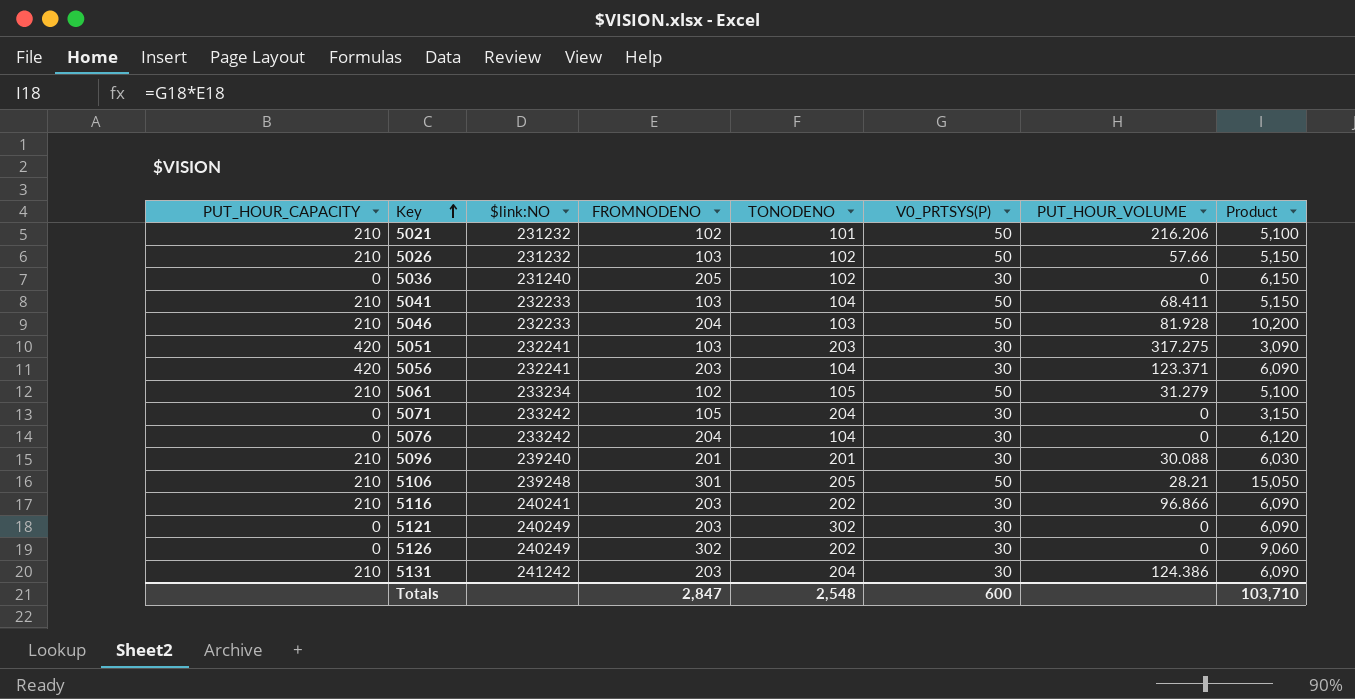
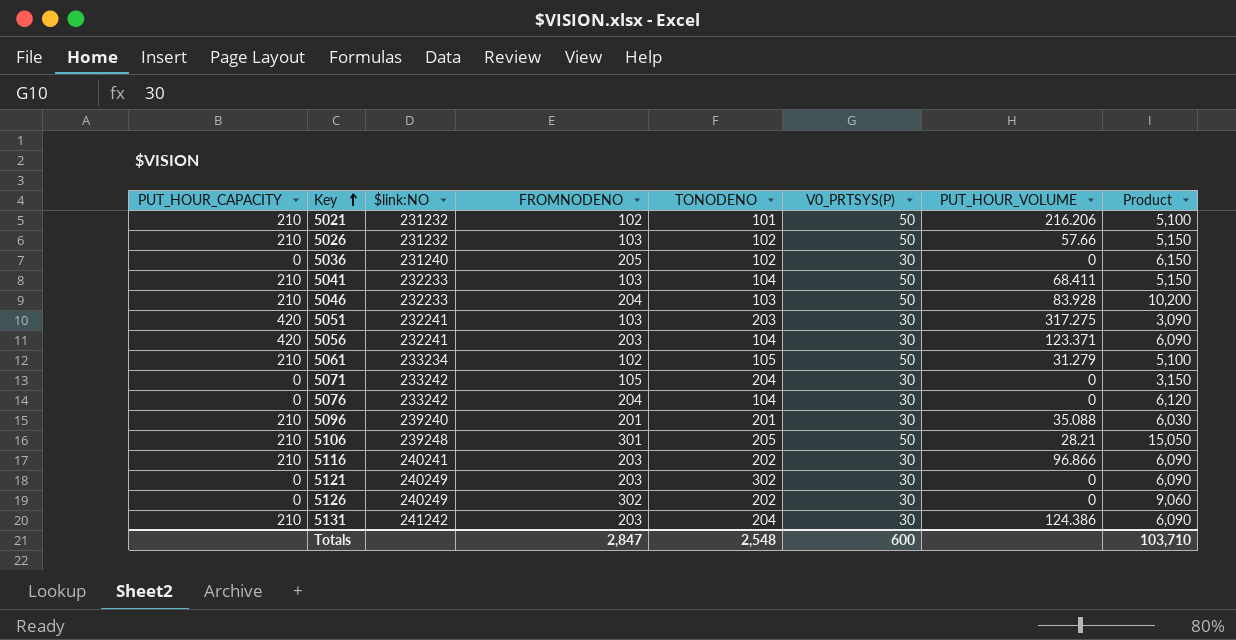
5046 | PUT_HOUR_VOLUME: 81.928 -> 83.928
5096 | PUT_HOUR_VOLUME: 30.088 -> 35.088

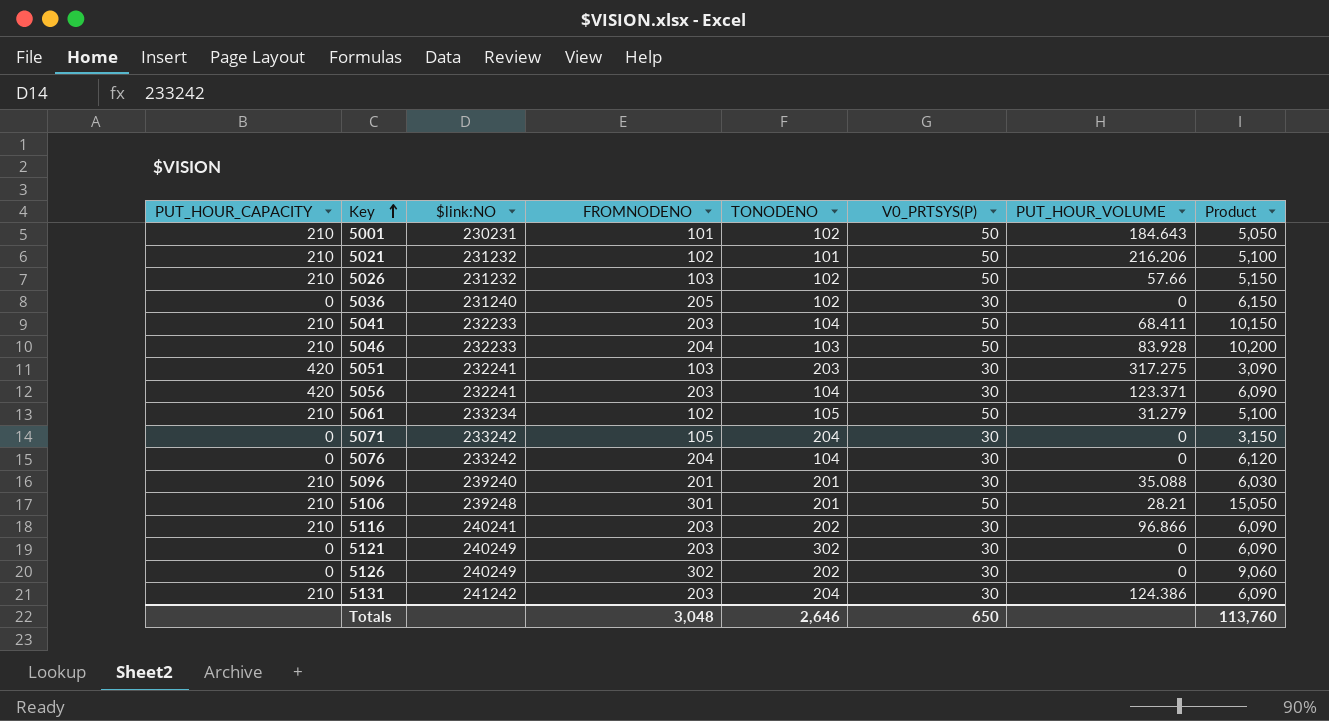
row 5001: none -> 210 | 230231 | 101 | 102 | 50 | 184.643 | 5,050
5041 | FROMNODENO: 103 -> 203
5041 | Product: 5,150 -> 10,150
5106 | TONODENO: 205 -> 201
Totals | FROMNODENO: 2,847 -> 3,048
Totals | TONODENO: 2,548 -> 2,646
Totals | V0_PRTSYS(P): 600 -> 650
Totals | Product: 103,710 -> 113,760

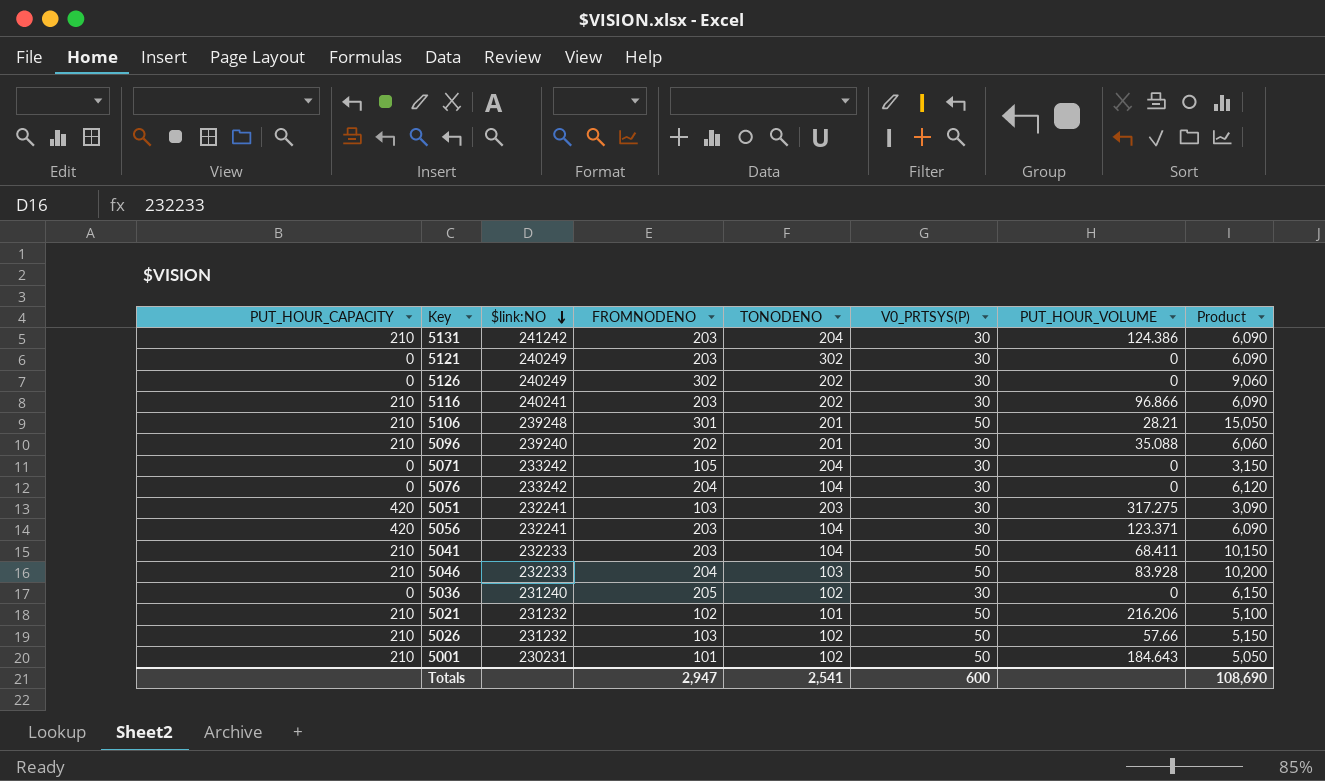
row order: Key ascending -> $link:NO descending
row 5061: 210 | 233234 | 102 | 105 | 50 | 31.279 | 5,100 -> none
5096 | FROMNODENO: 201 -> 202
5096 | Product: 6,030 -> 6,060
Totals | FROMNODENO: 3,048 -> 2,947
Totals | TONODENO: 2,646 -> 2,541
Totals | V0_PRTSYS(P): 650 -> 600
Totals | Product: 113,760 -> 108,690

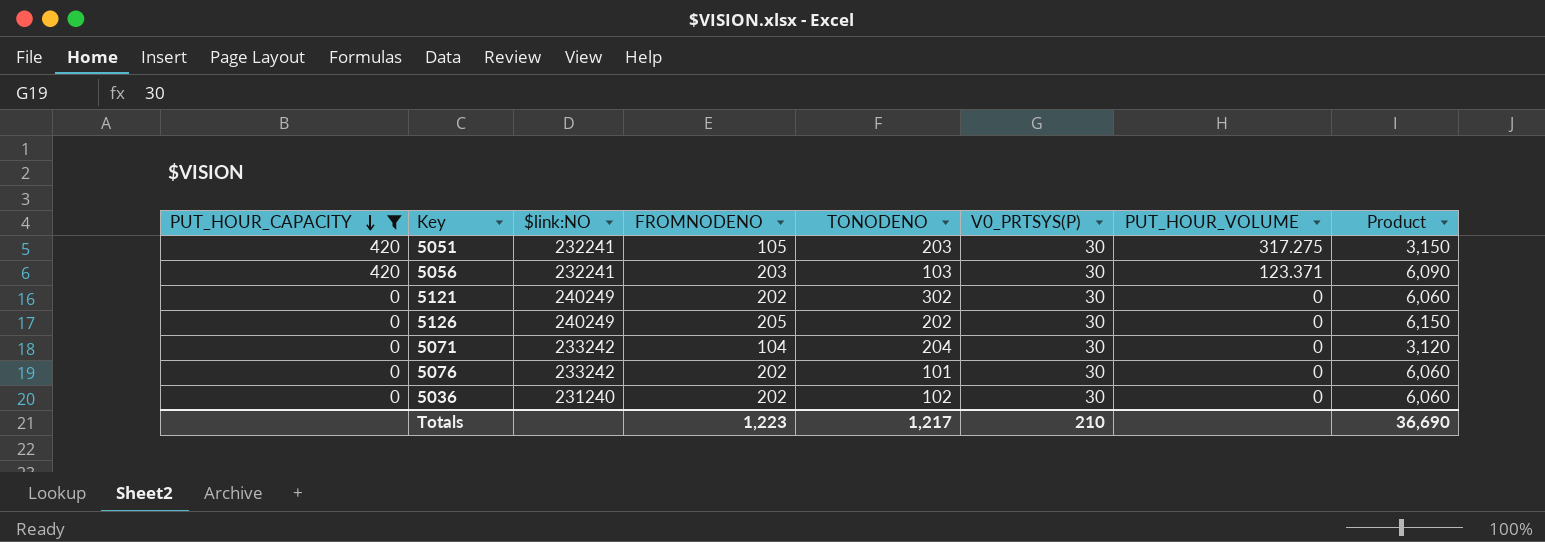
filter: none -> PUT_HOUR_CAPACITY != 210
row order: $link:NO descending -> PUT_HOUR_CAPACITY descending
5051 | FROMNODENO: 103 -> 105
5051 | Product: 3,090 -> 3,150
5056 | TONODENO: 104 -> 103
5121 | FROMNODENO: 203 -> 202
5121 | Product: 6,090 -> 6,060
5126 | FROMNODENO: 302 -> 205
5126 | Product: 9,060 -> 6,150
5071 | FROMNODENO: 105 -> 104
5071 | Product: 3,150 -> 3,120
5076 | FROMNODENO: 204 -> 202
5076 | TONODENO: 104 -> 101
5076 | Product: 6,120 -> 6,060
5036 | FROMNODENO: 205 -> 202
5036 | Product: 6,150 -> 6,060
Totals | FROMNODENO: 2,947 -> 1,223
Totals | TONODENO: 2,541 -> 1,217
Totals | V0_PRTSYS(P): 600 -> 210
Totals | Product: 108,690 -> 36,690

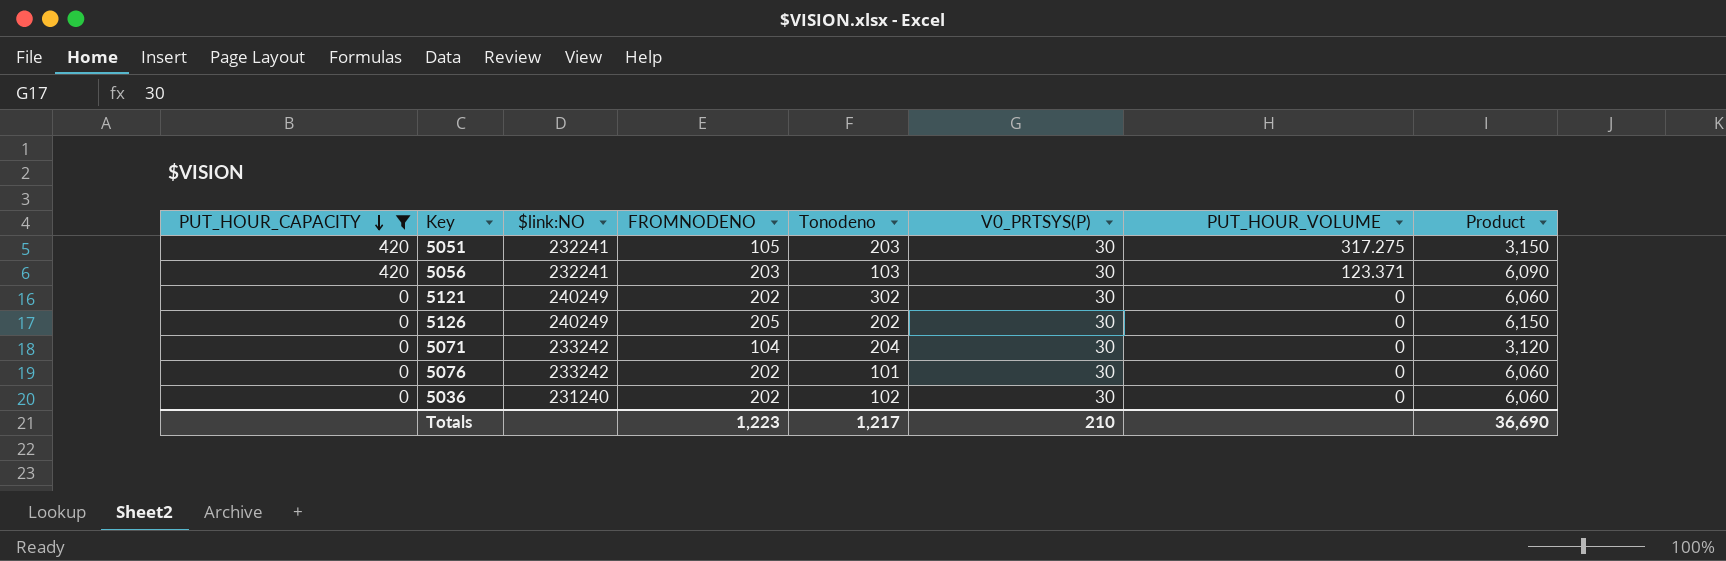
column name: TONODENO -> Tonodeno

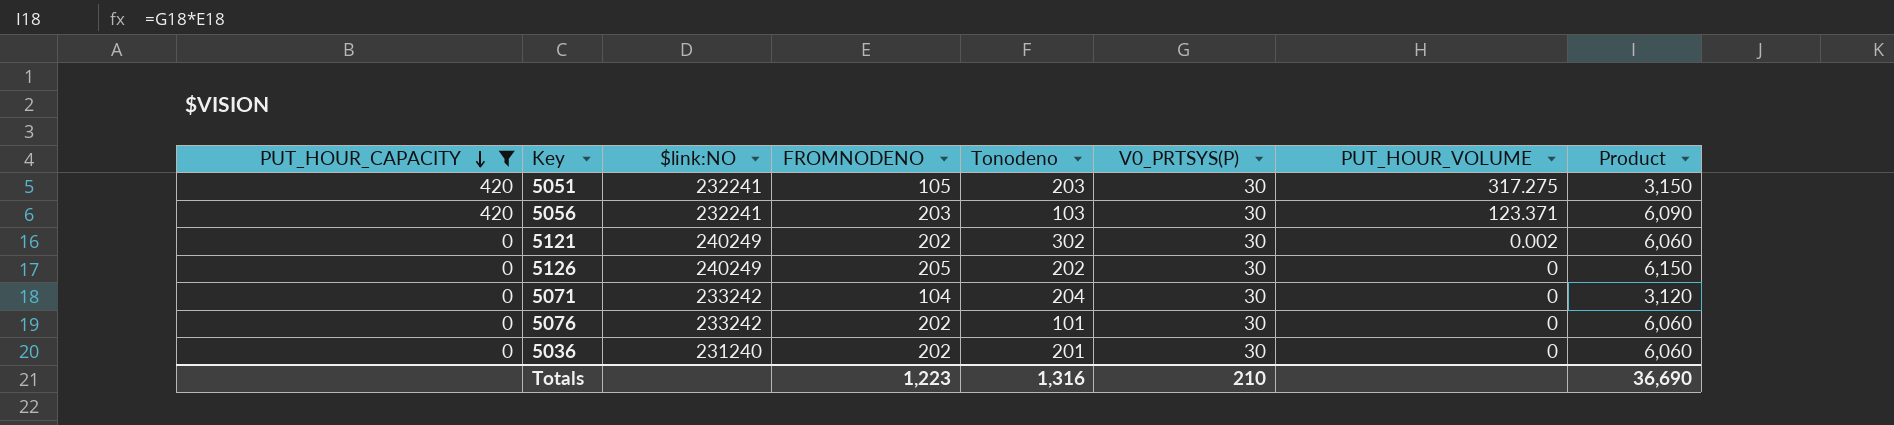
5121 | PUT_HOUR_VOLUME: 0 -> 0.002
5036 | Tonodeno: 102 -> 201
Totals | Tonodeno: 1,217 -> 1,316

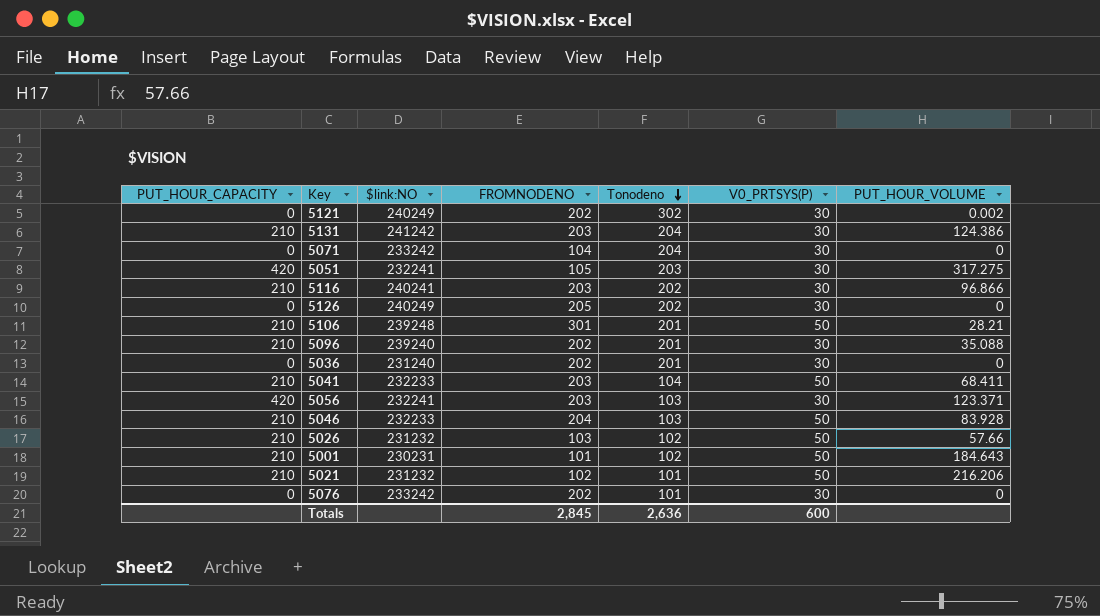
filter: PUT_HOUR_CAPACITY != 210 -> none
row order: PUT_HOUR_CAPACITY descending -> Tonodeno descending
column Product | formula: [FROMNODENO] * [V0_PRTSYS(P)] -> none
Totals | FROMNODENO: 1,223 -> 2,845
Totals | Tonodeno: 1,316 -> 2,636
Totals | V0_PRTSYS(P): 210 -> 600

